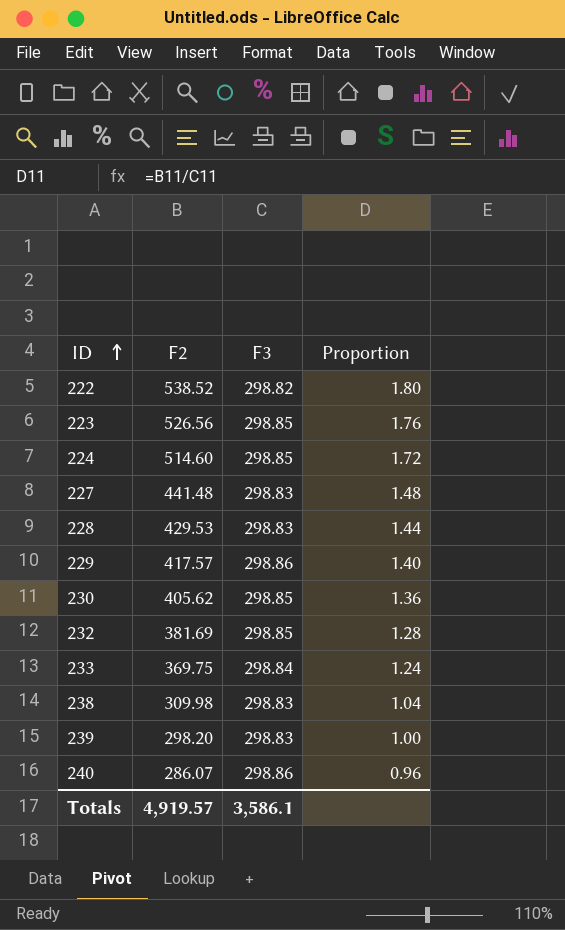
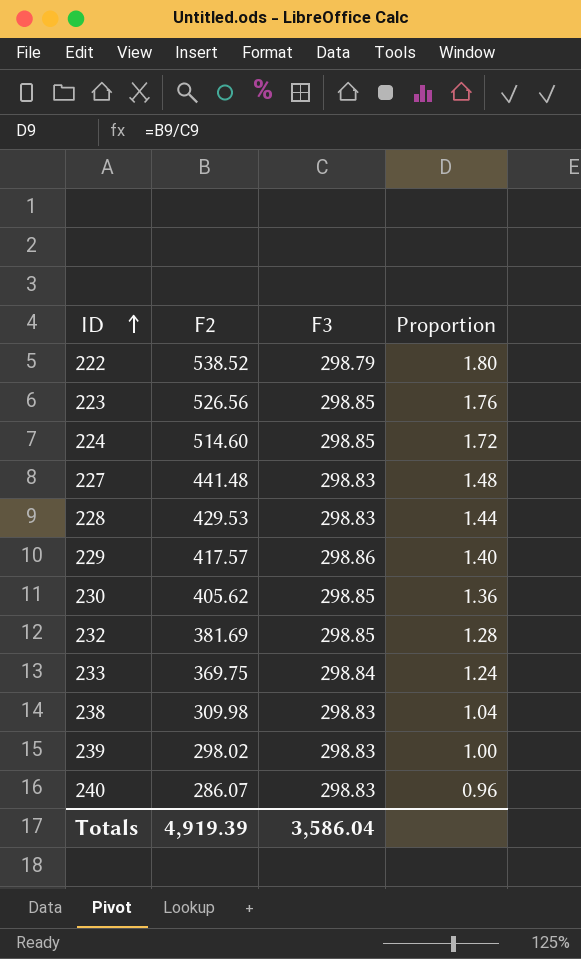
222 | F3: 298.82 -> 298.79
239 | F2: 298.20 -> 298.02
240 | F3: 298.86 -> 298.83
Totals | F2: 4,919.57 -> 4,919.39
Totals | F3: 3,586.1 -> 3,586.04

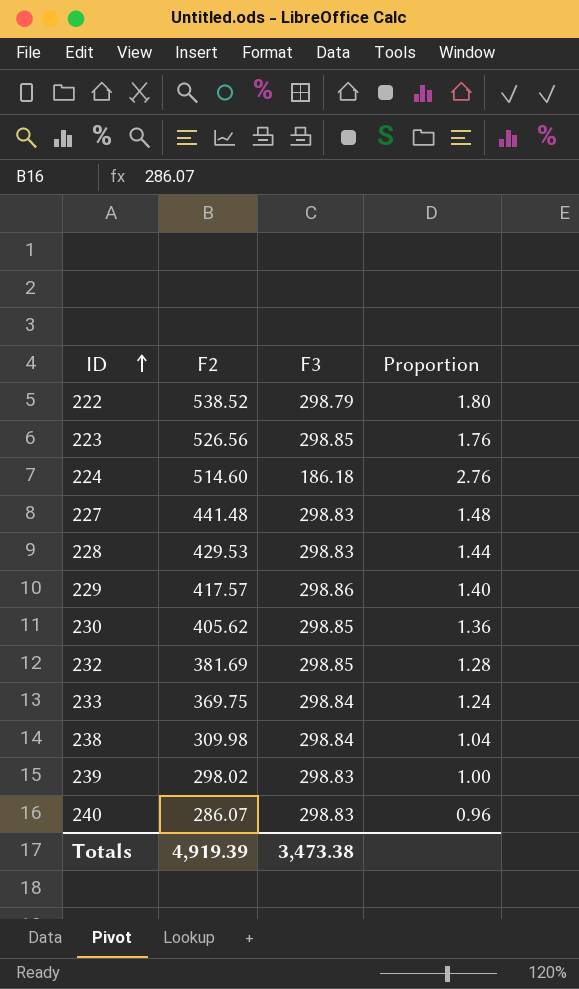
224 | F3: 298.85 -> 186.18
224 | Proportion: 1.72 -> 2.76
238 | F3: 298.83 -> 298.84
Totals | F3: 3,586.04 -> 3,473.38

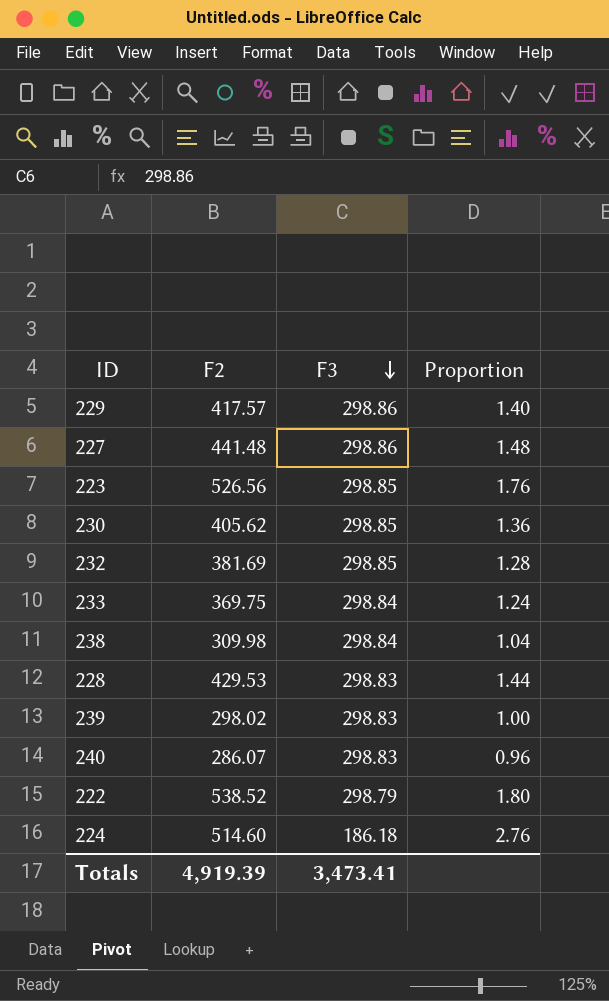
row order: ID ascending -> F3 descending
227 | F3: 298.83 -> 298.86
Totals | F3: 3,473.38 -> 3,473.41

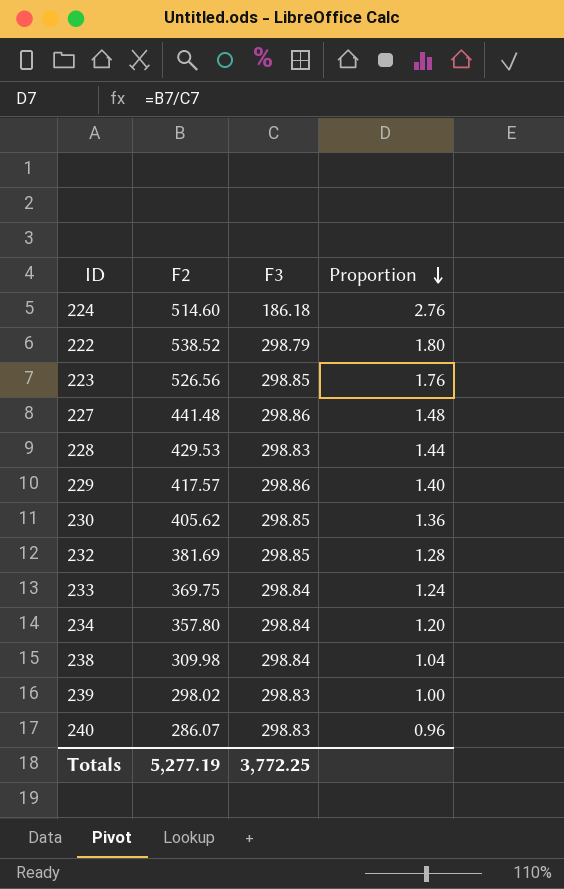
row order: F3 descending -> Proportion descending
row 234: none -> 357.80 | 298.84 | 1.20
Totals | F2: 4,919.39 -> 5,277.19
Totals | F3: 3,473.41 -> 3,772.25

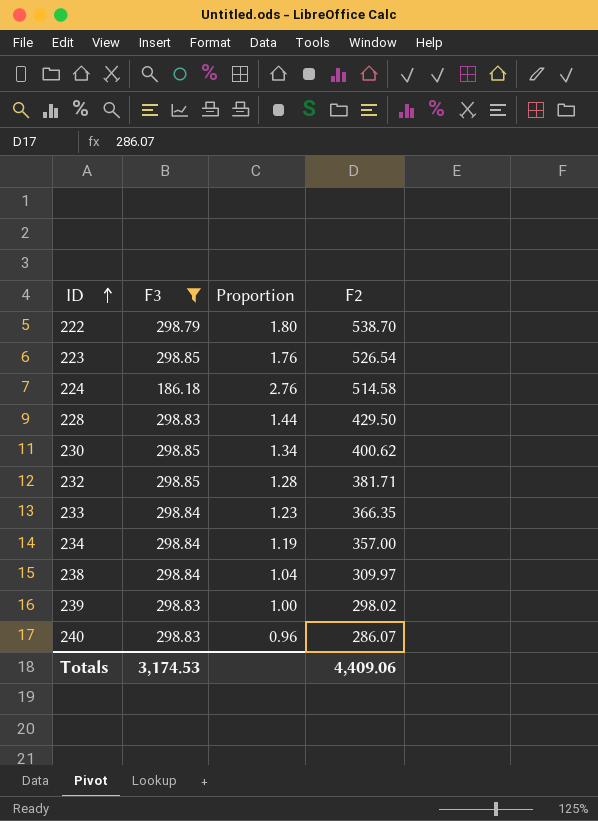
filter: none -> F3 != 298.86
row order: Proportion descending -> ID ascending
column F2 | position: 2 -> 4
222 | F2: 538.52 -> 538.70
223 | F2: 526.56 -> 526.54
224 | F2: 514.60 -> 514.58
228 | F2: 429.53 -> 429.50
230 | Proportion: 1.36 -> 1.34
230 | F2: 405.62 -> 400.62
232 | F2: 381.69 -> 381.71
233 | Proportion: 1.24 -> 1.23
233 | F2: 369.75 -> 366.35
234 | Proportion: 1.20 -> 1.19
234 | F2: 357.80 -> 357.00
238 | F2: 309.98 -> 309.97
Totals | F3: 3,772.25 -> 3,174.53
Totals | F2: 5,277.19 -> 4,409.06

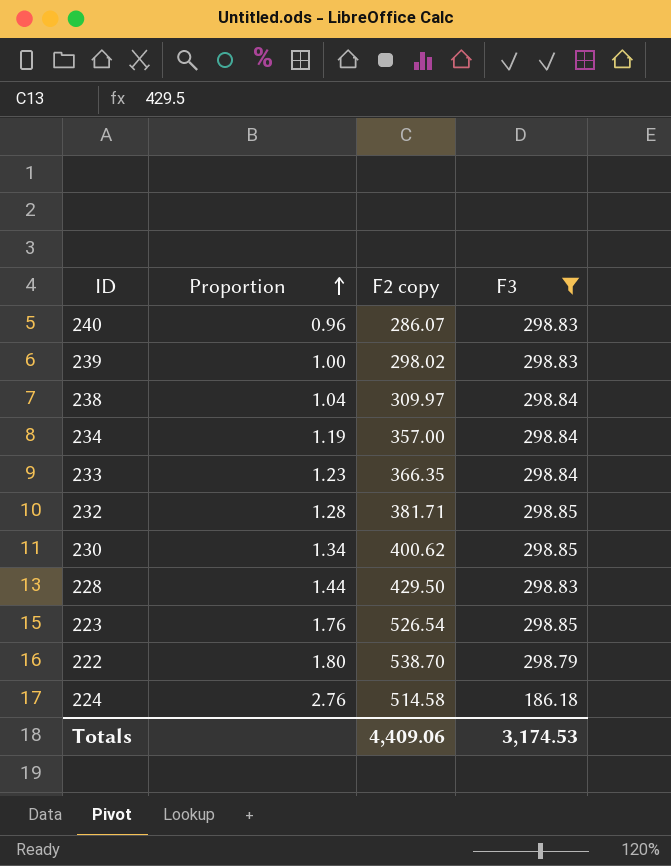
row order: ID ascending -> Proportion ascending
column name: F2 -> F2 copy
column F3 | position: 2 -> 4

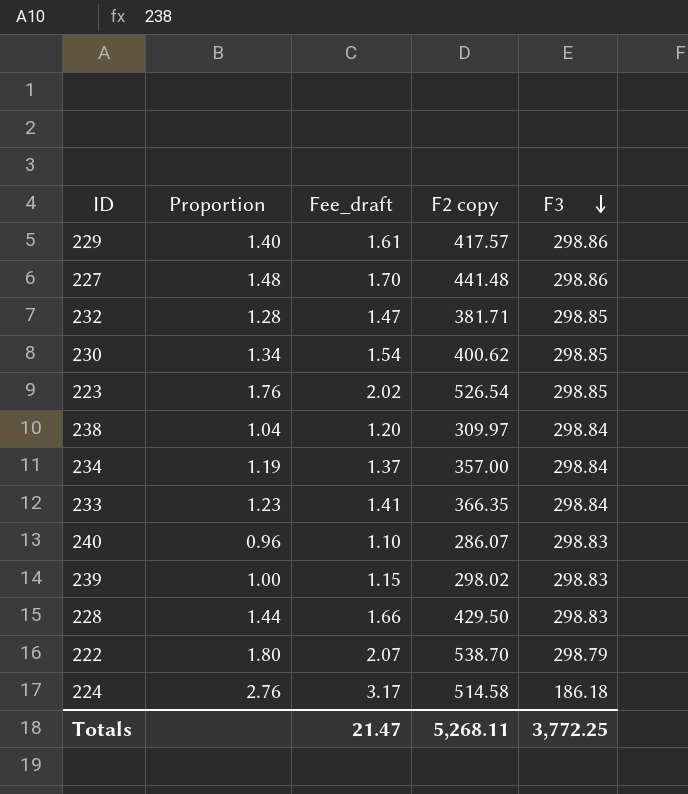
filter: F3 != 298.86 -> none
row order: Proportion ascending -> F3 descending
column Fee_draft | formula: none -> [Proportion] * 1.15
Totals | F2 copy: 4,409.06 -> 5,268.11
Totals | F3: 3,174.53 -> 3,772.25

